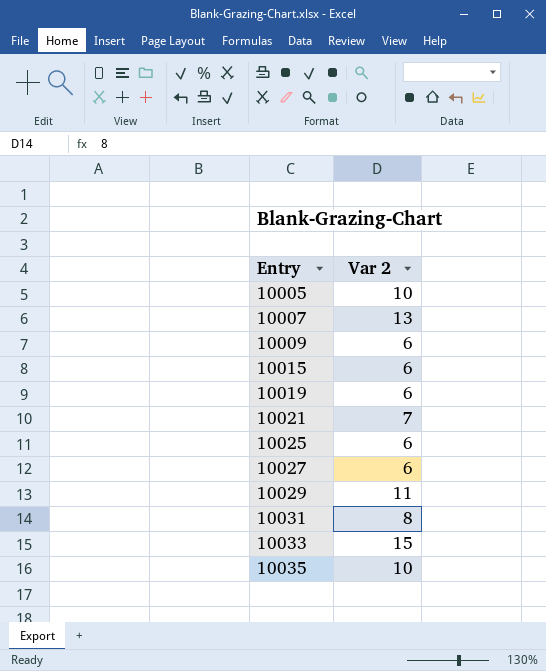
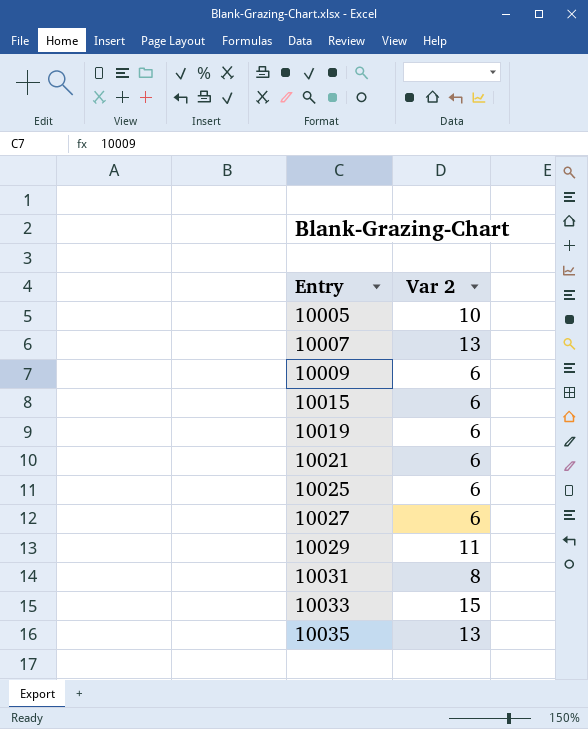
10021 | Var 2: 7 -> 6
10035 | Var 2: 10 -> 13

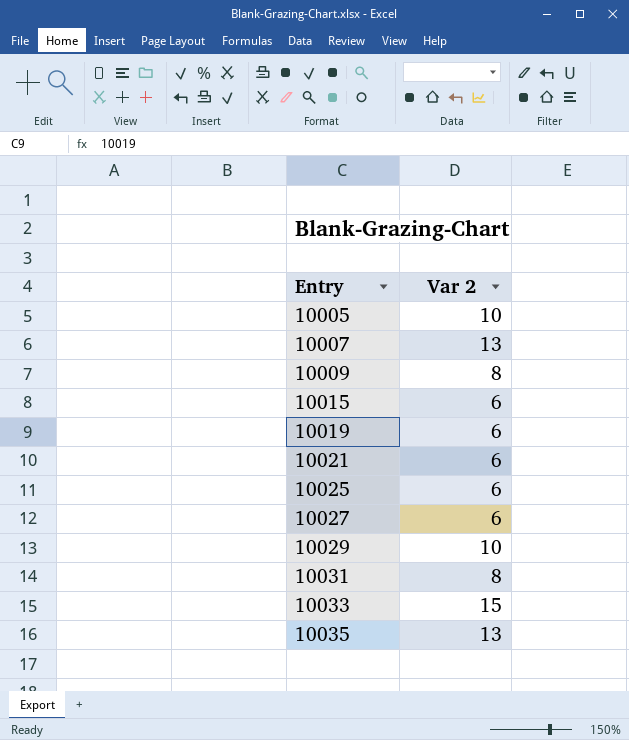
10009 | Var 2: 6 -> 8
10029 | Var 2: 11 -> 10

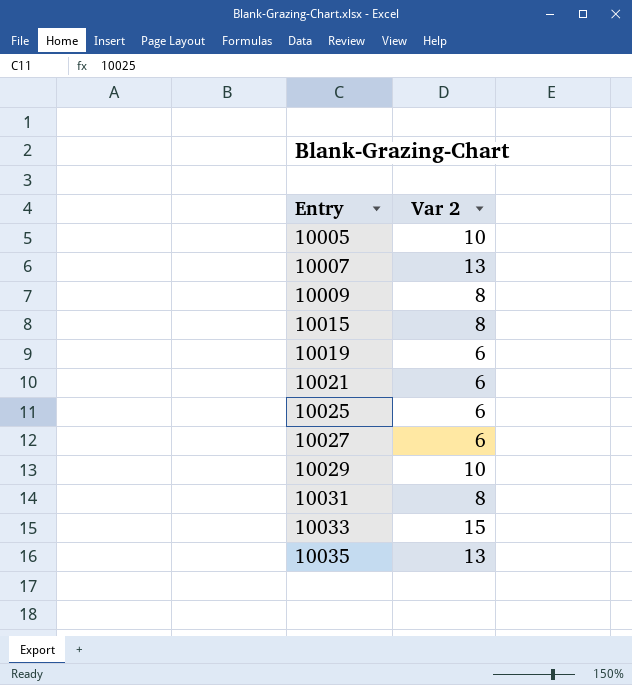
10015 | Var 2: 6 -> 8

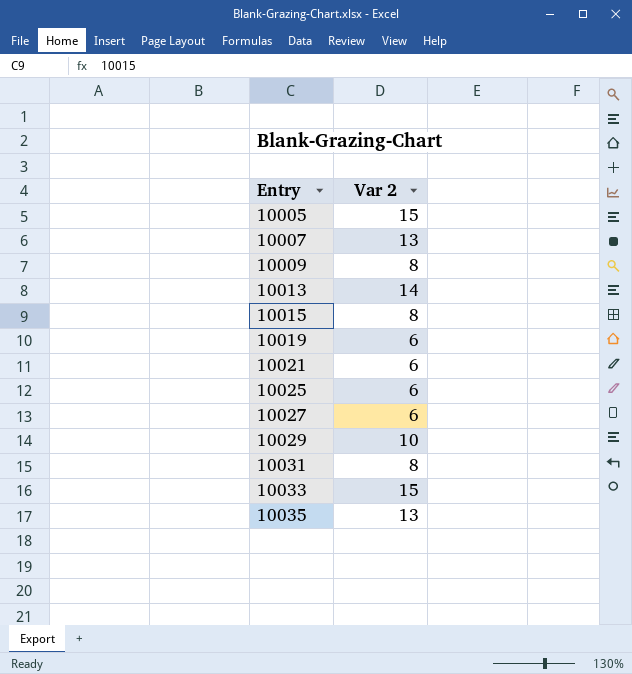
10005 | Var 2: 10 -> 15
row 10013: none -> 14

